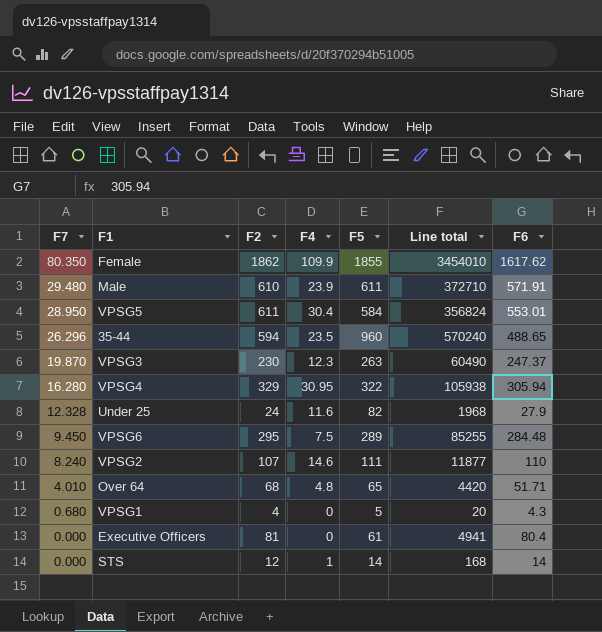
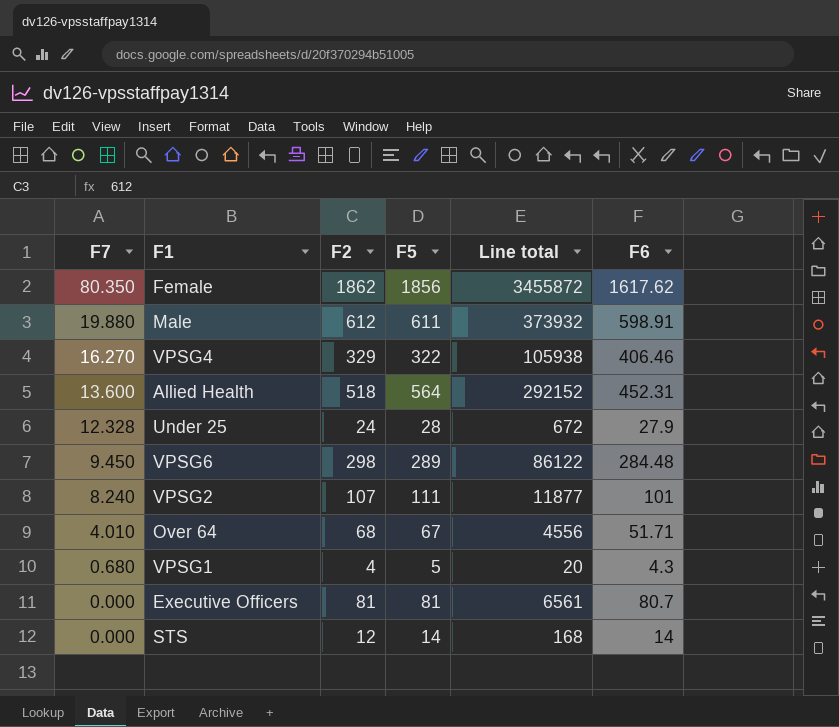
column F4 | position: 4 -> none
row VPSG5: 28.950 | 611 | 30.4 | 584 | 356824 | 553.01 -> none
row 35-44: 26.296 | 594 | 23.5 | 960 | 570240 | 488.65 -> none
row VPSG3: 19.870 | 230 | 12.3 | 263 | 60490 | 247.37 -> none
Female | F5: 1855 -> 1856
Female | Line total: 3454010 -> 3455872
Male | F7: 29.480 -> 19.880
Male | F2: 610 -> 612
Male | Line total: 372710 -> 373932
Male | F6: 571.91 -> 598.91
VPSG4 | F7: 16.280 -> 16.270
VPSG4 | F6: 305.94 -> 406.46
row Allied Health: none -> 13.600 | 518 | 564 | 292152 | 452.31
Under 25 | F5: 82 -> 28
Under 25 | Line total: 1968 -> 672
VPSG6 | F2: 295 -> 298
VPSG6 | Line total: 85255 -> 86122
VPSG2 | F6: 110 -> 101
Over 64 | F5: 65 -> 67
Over 64 | Line total: 4420 -> 4556
Executive Officers | F5: 61 -> 81
Executive Officers | Line total: 4941 -> 6561
Executive Officers | F6: 80.4 -> 80.7

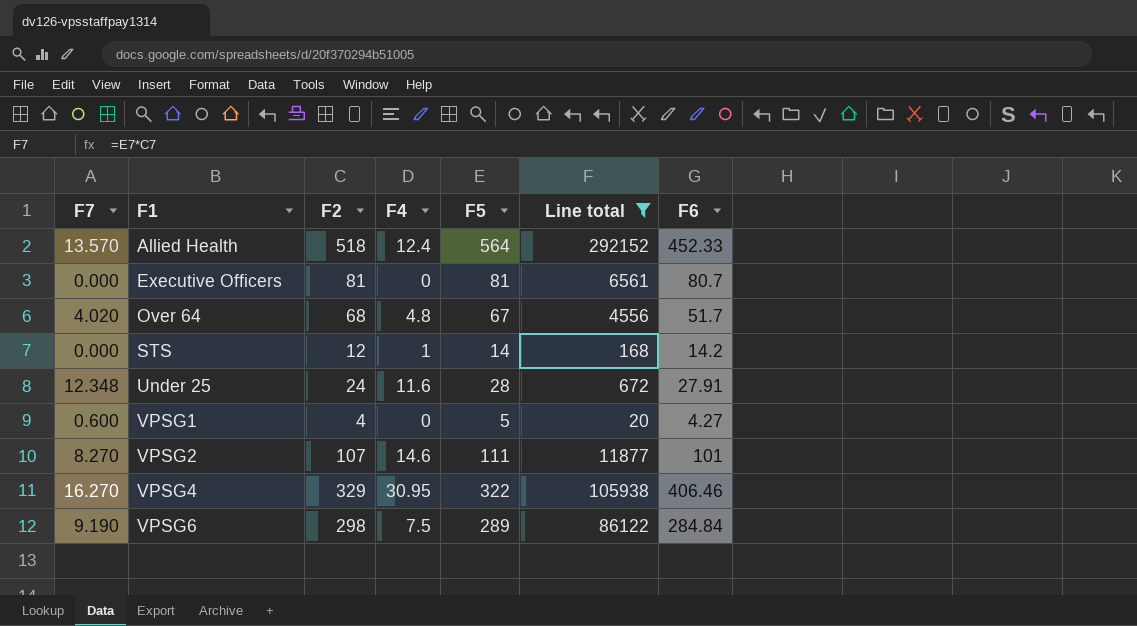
filter: none -> Line total <= 292152
row order: F7 descending -> F1 ascending
column F4 | position: none -> 4
Allied Health | F7: 13.600 -> 13.570
Allied Health | F6: 452.31 -> 452.33
Over 64 | F7: 4.010 -> 4.020
Over 64 | F6: 51.71 -> 51.7
STS | F6: 14 -> 14.2
Under 25 | F7: 12.328 -> 12.348
Under 25 | F6: 27.9 -> 27.91
VPSG1 | F7: 0.680 -> 0.600
VPSG1 | F6: 4.3 -> 4.27
VPSG2 | F7: 8.240 -> 8.270
VPSG6 | F7: 9.450 -> 9.190
VPSG6 | F6: 284.48 -> 284.84

